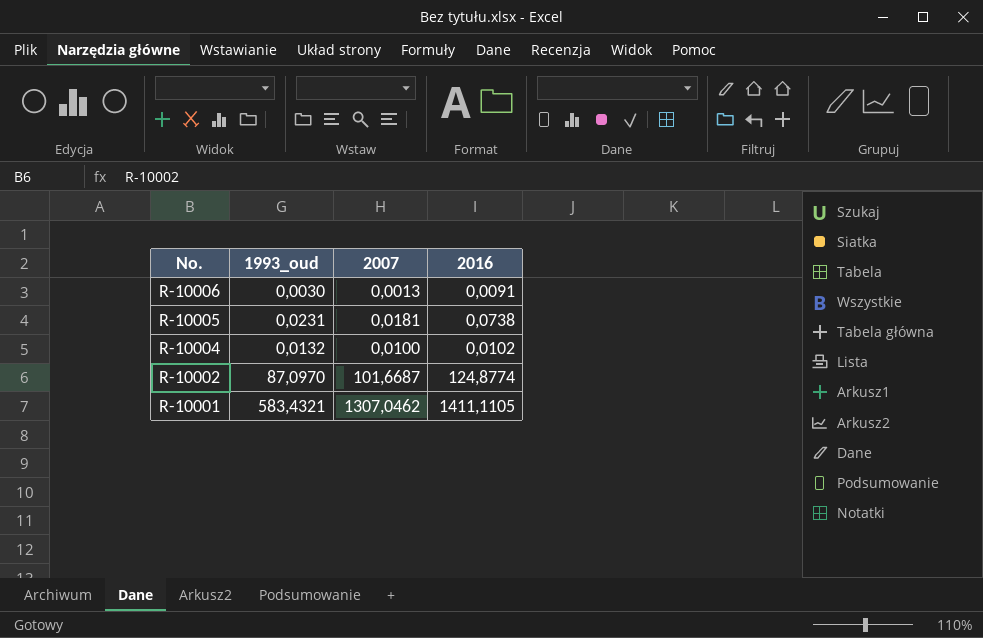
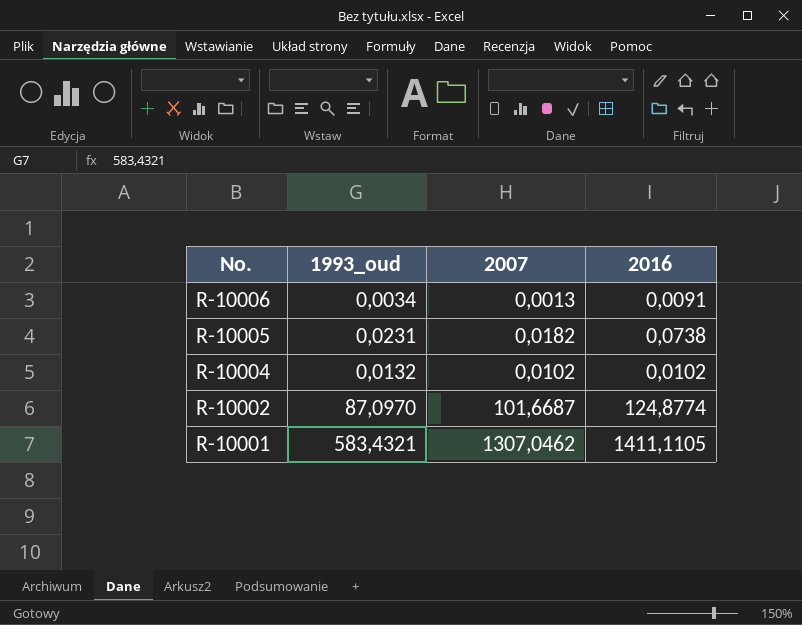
R-10006 | 1993_oud: 0,0030 -> 0,0034
R-10005 | 2007: 0,0181 -> 0,0182
R-10004 | 2007: 0,0100 -> 0,0102

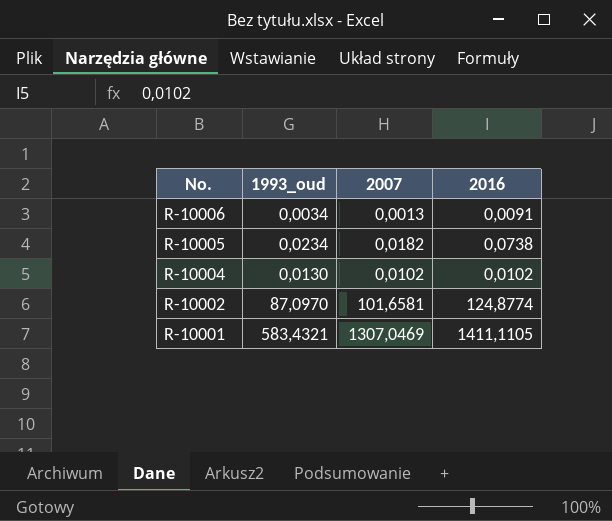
R-10005 | 1993_oud: 0,0231 -> 0,0234
R-10004 | 1993_oud: 0,0132 -> 0,0130
R-10002 | 2007: 101,6687 -> 101,6581
R-10001 | 2007: 1307,0462 -> 1307,0469

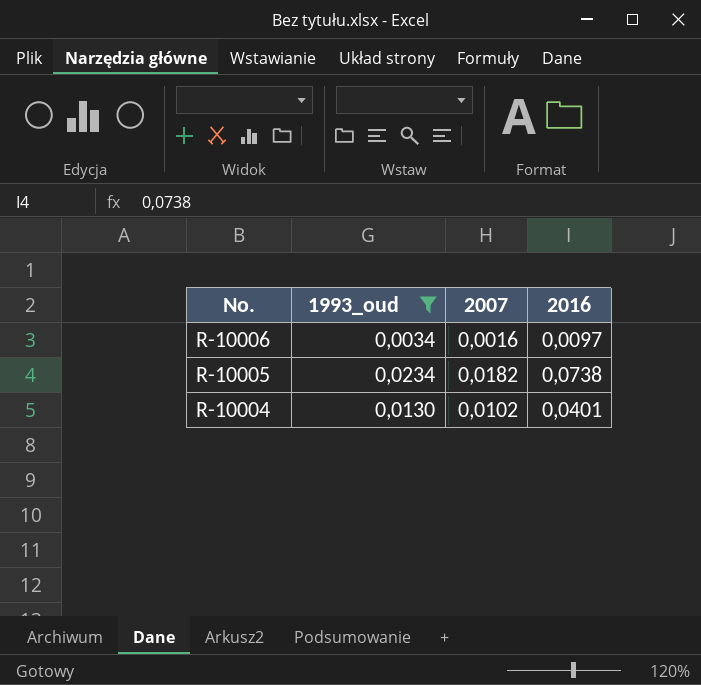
filter: none -> 1993_oud <= 0,0234
R-10006 | 2007: 0,0013 -> 0,0016
R-10006 | 2016: 0,0091 -> 0,0097
R-10004 | 2016: 0,0102 -> 0,0401

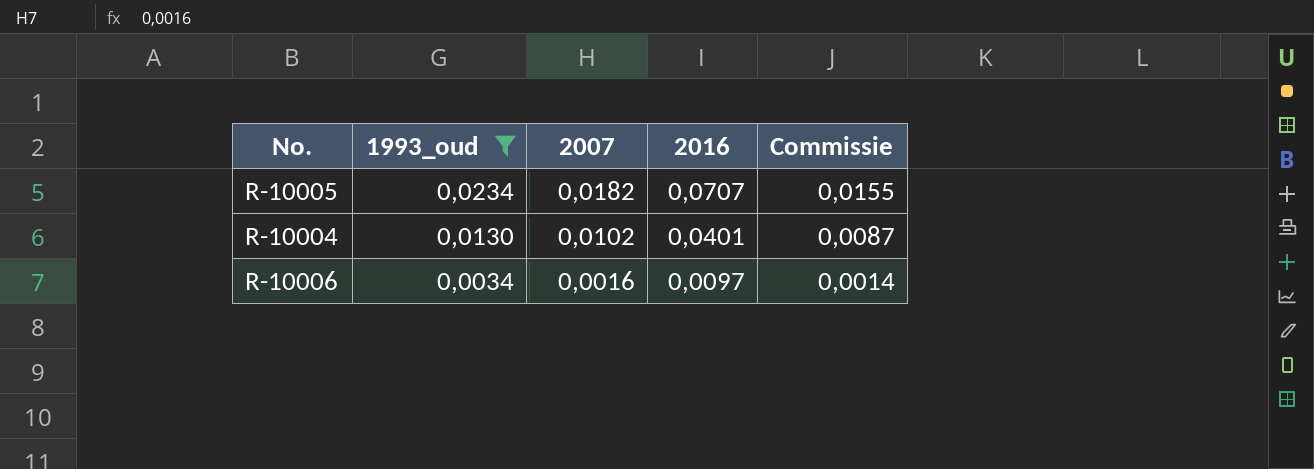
row order: No. descending -> 1993_oud descending
column Commissie | formula: none -> [2007] * 0,85
R-10005 | 2016: 0,0738 -> 0,0707

